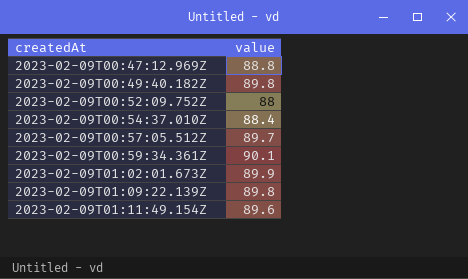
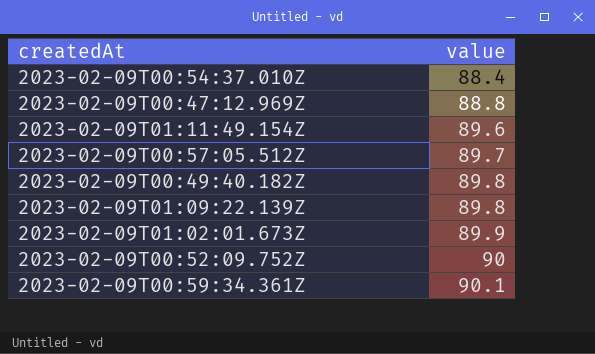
row order: createdAt ascending -> value ascending
2023-02-09T00:52:09.752Z | value: 88 -> 90

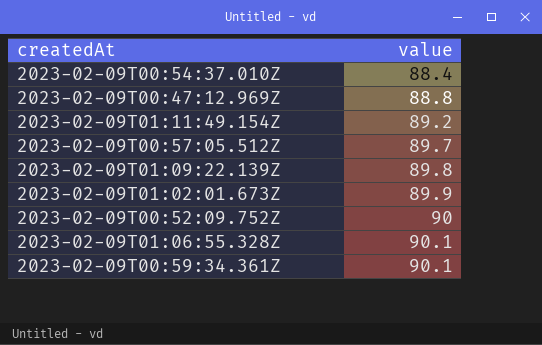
row 2023-02-09T00:49:40.182Z: 89.8 -> none
2023-02-09T01:11:49.154Z | value: 89.6 -> 89.2
row 2023-02-09T01:06:55.328Z: none -> 90.1

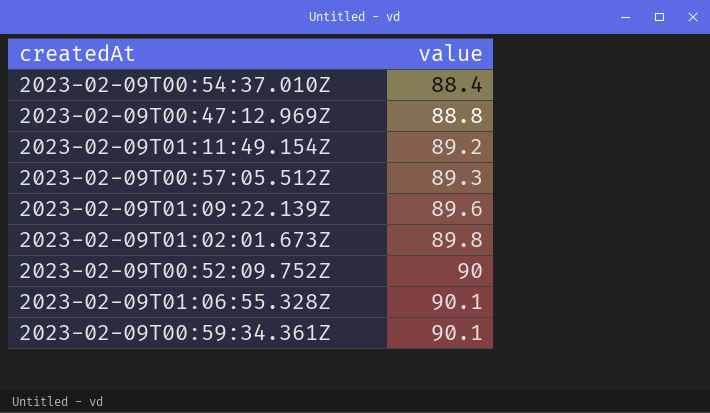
2023-02-09T00:57:05.512Z | value: 89.7 -> 89.3
2023-02-09T01:09:22.139Z | value: 89.8 -> 89.6
2023-02-09T01:02:01.673Z | value: 89.9 -> 89.8

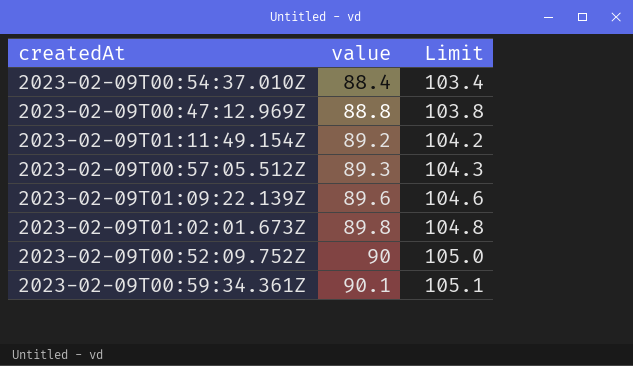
column Limit | formula: none -> [value] + 15
row 2023-02-09T01:06:55.328Z: 90.1 -> none

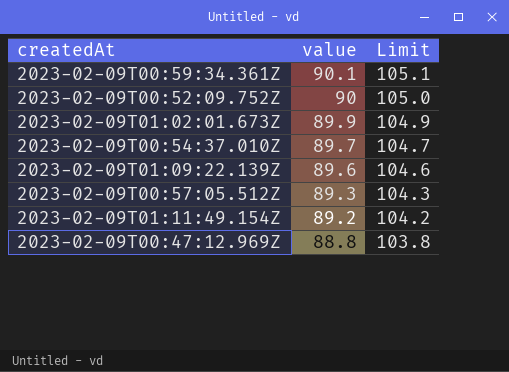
row order: value ascending -> value descending
2023-02-09T01:02:01.673Z | value: 89.8 -> 89.9
2023-02-09T01:02:01.673Z | Limit: 104.8 -> 104.9
2023-02-09T00:54:37.010Z | value: 88.4 -> 89.7
2023-02-09T00:54:37.010Z | Limit: 103.4 -> 104.7

